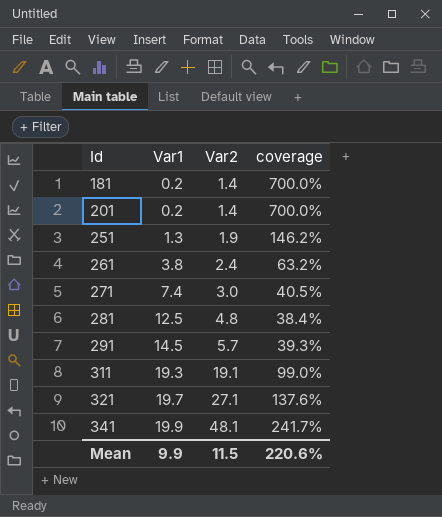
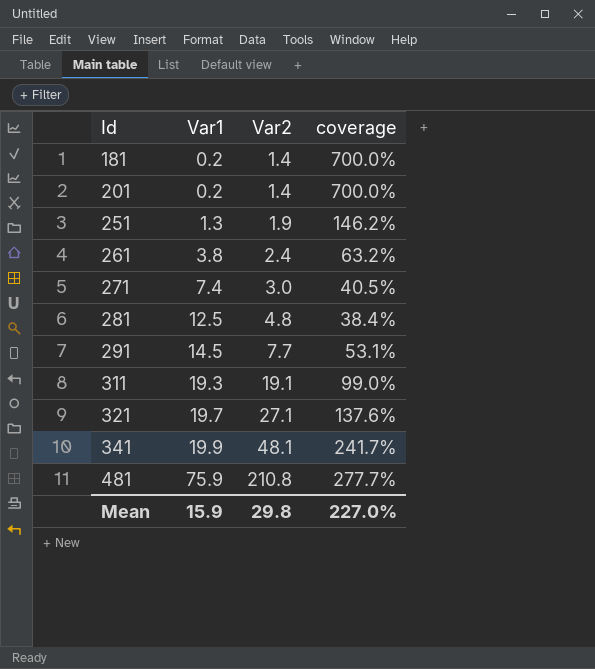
291 | Var2: 5.7 -> 7.7
291 | coverage: 39.3% -> 53.1%
row 481: none -> 75.9 | 210.8 | 277.7%
Mean | Var1: 9.9 -> 15.9
Mean | Var2: 11.5 -> 29.8
Mean | coverage: 220.6% -> 227.0%

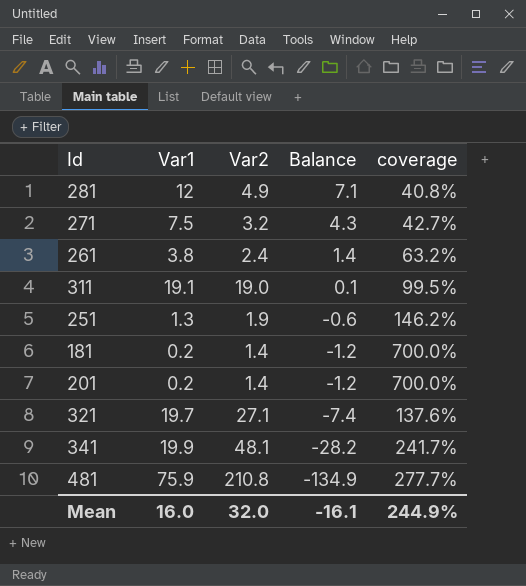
row order: Id ascending -> Balance descending
column Balance | formula: none -> [Var1] - [Var2]
row 291: 14.5 | 7.7 | 53.1% -> none
281 | Var1: 12.5 -> 12
281 | Var2: 4.8 -> 4.9
281 | coverage: 38.4% -> 40.8%
271 | Var1: 7.4 -> 7.5
271 | Var2: 3.0 -> 3.2
271 | coverage: 40.5% -> 42.7%
311 | Var1: 19.3 -> 19.1
311 | Var2: 19.1 -> 19.0
311 | coverage: 99.0% -> 99.5%
Mean | Var1: 15.9 -> 16.0
Mean | Var2: 29.8 -> 32.0
Mean | coverage: 227.0% -> 244.9%

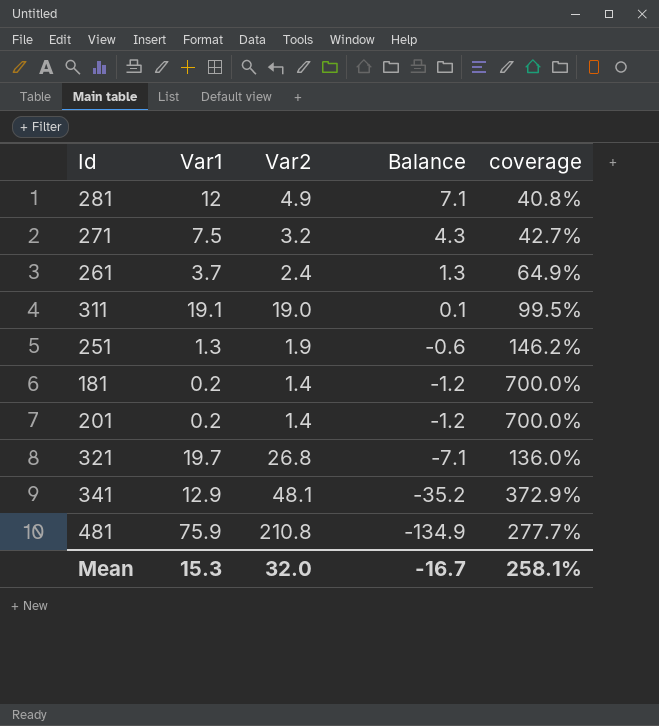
261 | Var1: 3.8 -> 3.7
261 | Balance: 1.4 -> 1.3
261 | coverage: 63.2% -> 64.9%
321 | Var2: 27.1 -> 26.8
321 | Balance: -7.4 -> -7.1
321 | coverage: 137.6% -> 136.0%
341 | Var1: 19.9 -> 12.9
341 | Balance: -28.2 -> -35.2
341 | coverage: 241.7% -> 372.9%
Mean | Var1: 16.0 -> 15.3
Mean | Balance: -16.1 -> -16.7
Mean | coverage: 244.9% -> 258.1%

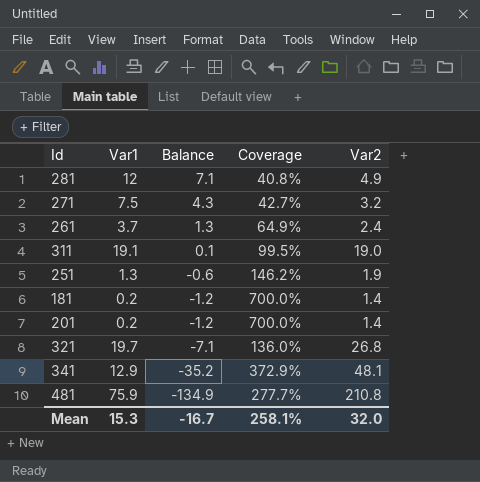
column name: coverage -> Coverage
column Var2 | position: 3 -> 5

